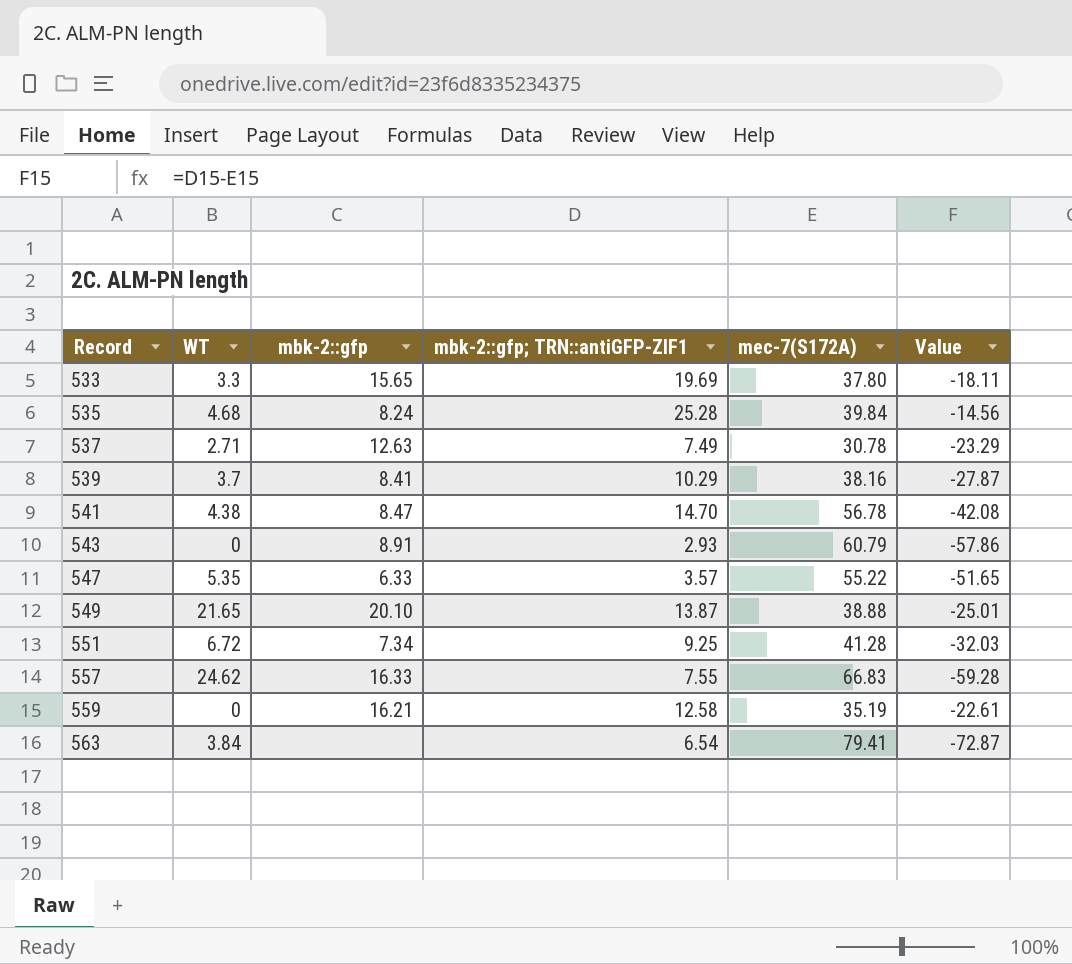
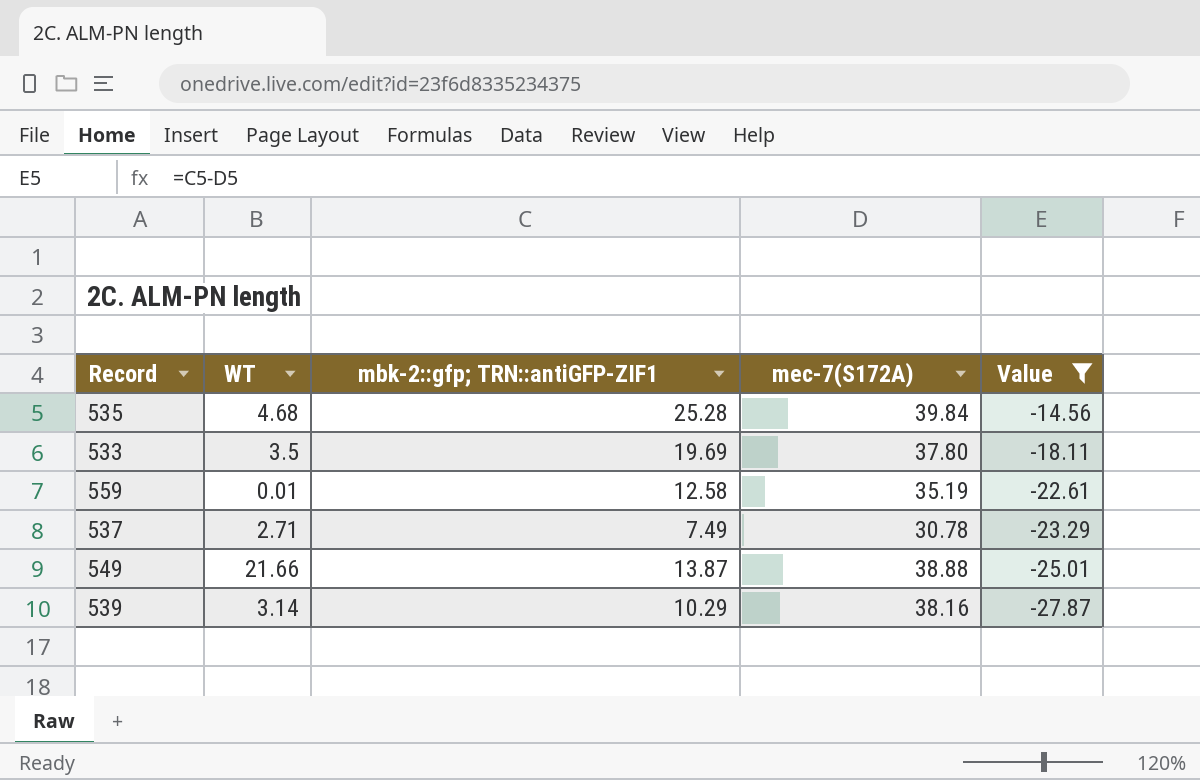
filter: none -> Value >= -27.87
row order: Record ascending -> Value descending
column mbk-2::gfp | position: 3 -> none
533 | WT: 3.3 -> 3.5
559 | WT: 0 -> 0.01
549 | WT: 21.65 -> 21.66
539 | WT: 3.7 -> 3.14

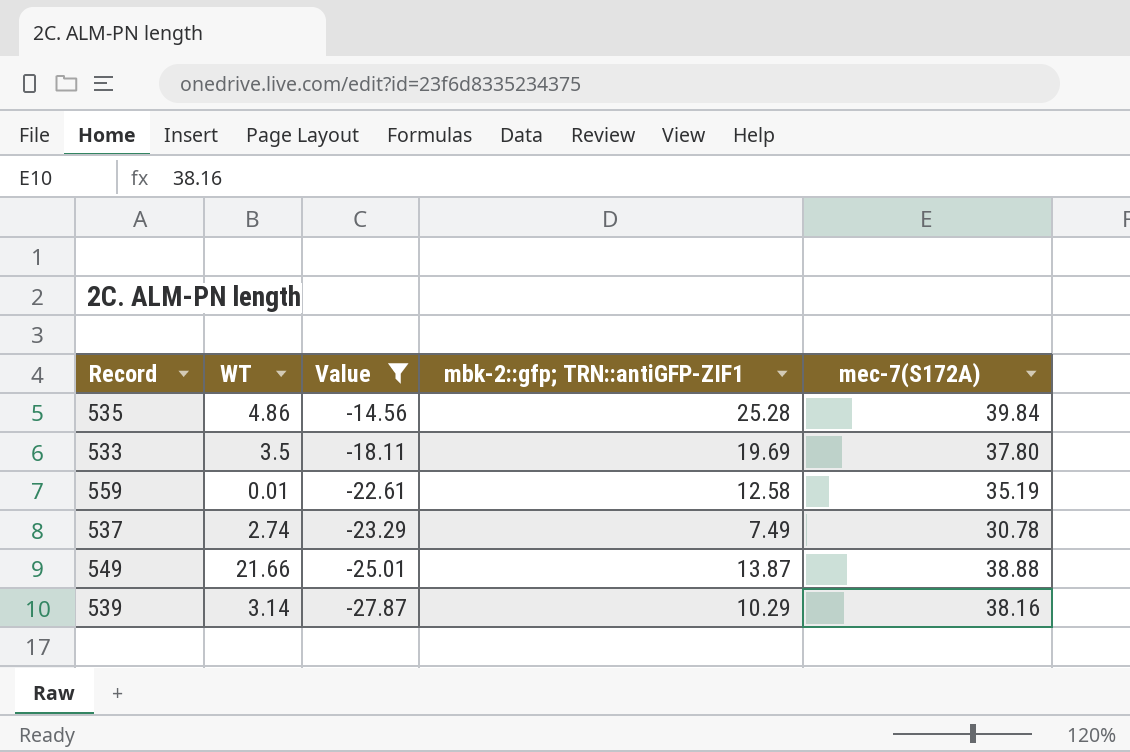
column Value | position: 5 -> 3
535 | WT: 4.68 -> 4.86
537 | WT: 2.71 -> 2.74

